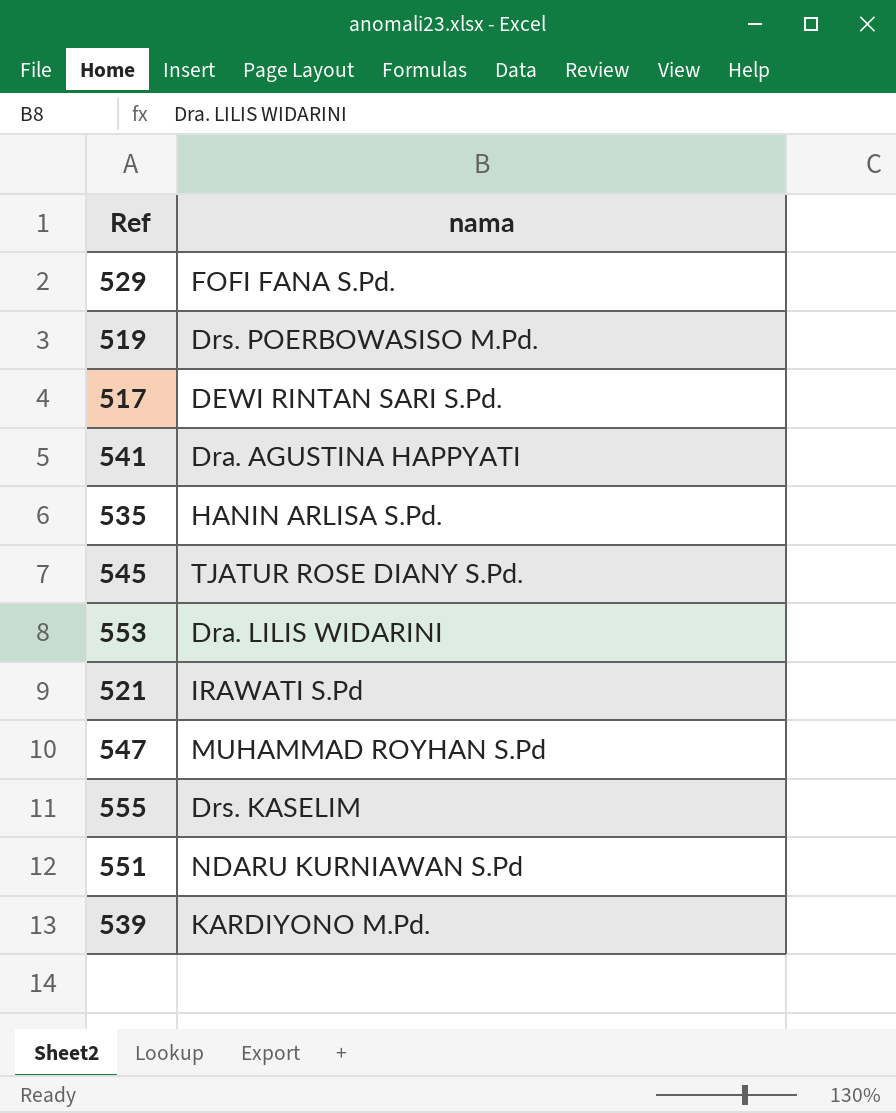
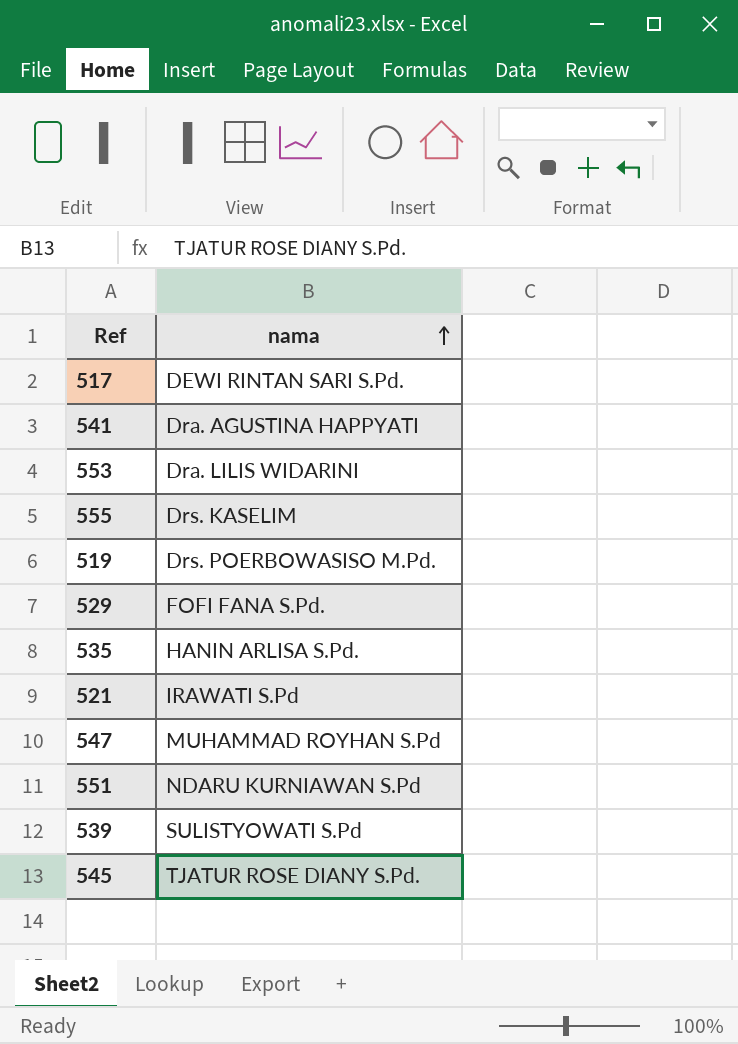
row order: none -> nama ascending
539 | nama: KARDIYONO M.Pd. -> SULISTYOWATI S.Pd

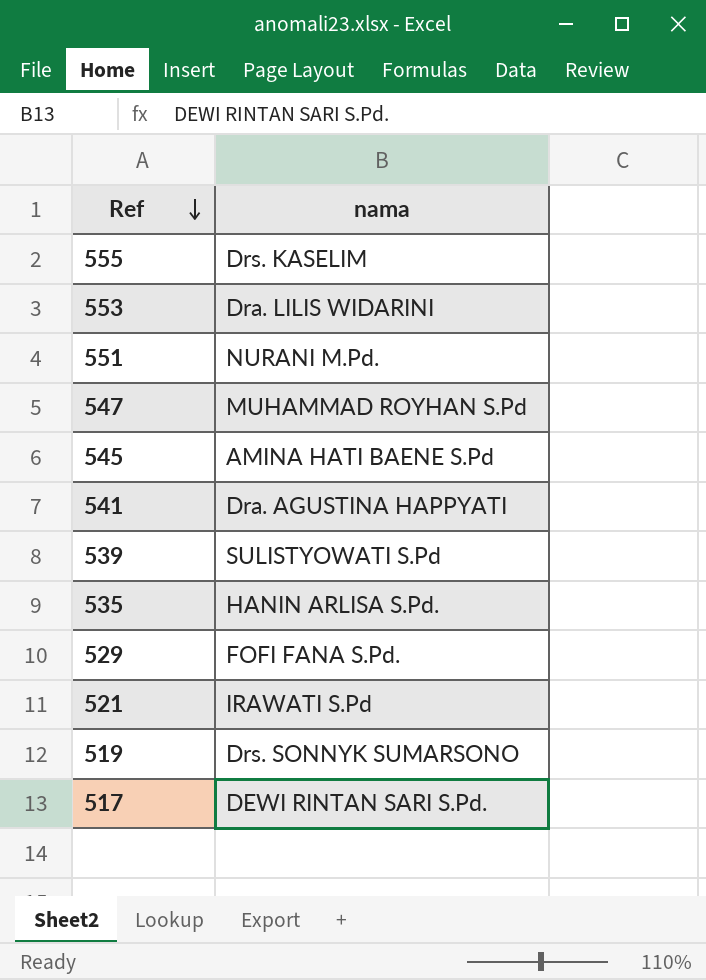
row order: nama ascending -> Ref descending
551 | nama: NDARU KURNIAWAN S.Pd -> NURANI M.Pd.
545 | nama: TJATUR ROSE DIANY S.Pd. -> AMINA HATI BAENE S.Pd
519 | nama: Drs. POERBOWASISO M.Pd. -> Drs. SONNYK SUMARSONO

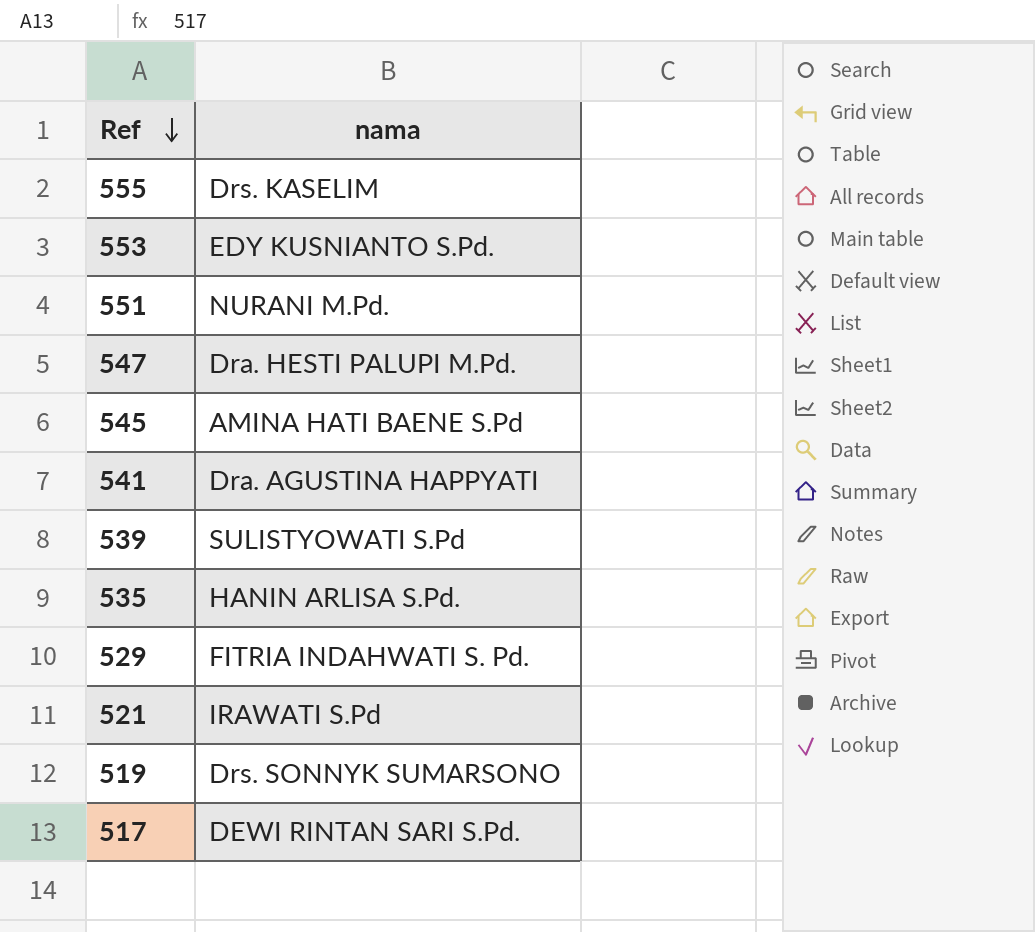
553 | nama: Dra. LILIS WIDARINI -> EDY KUSNIANTO S.Pd.
547 | nama: MUHAMMAD ROYHAN S.Pd -> Dra. HESTI PALUPI M.Pd.
529 | nama: FOFI FANA S.Pd. -> FITRIA INDAHWATI S. Pd.

